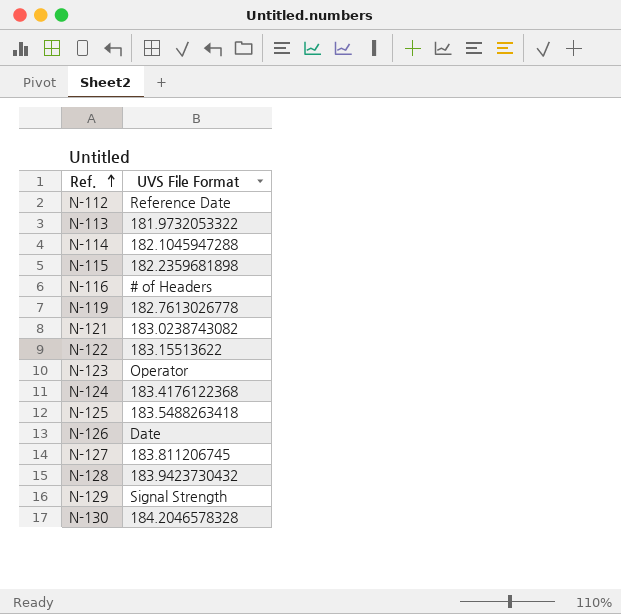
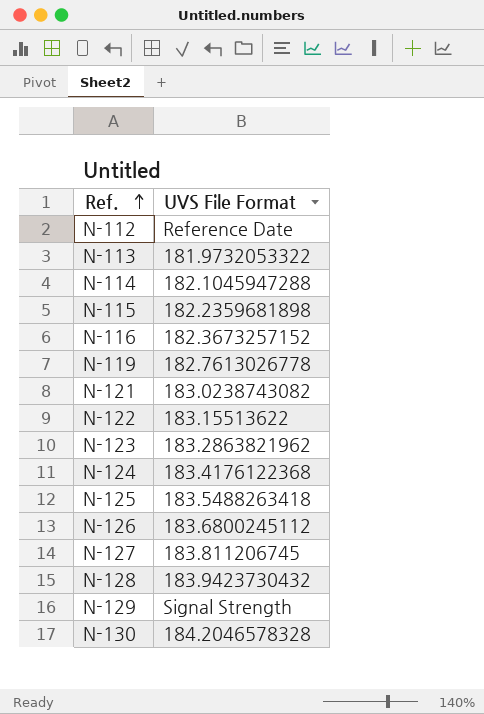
N-116 | UVS File Format: # of Headers -> 182.3673257152
N-123 | UVS File Format: Operator -> 183.2863821962
N-126 | UVS File Format: Date -> 183.6800245112

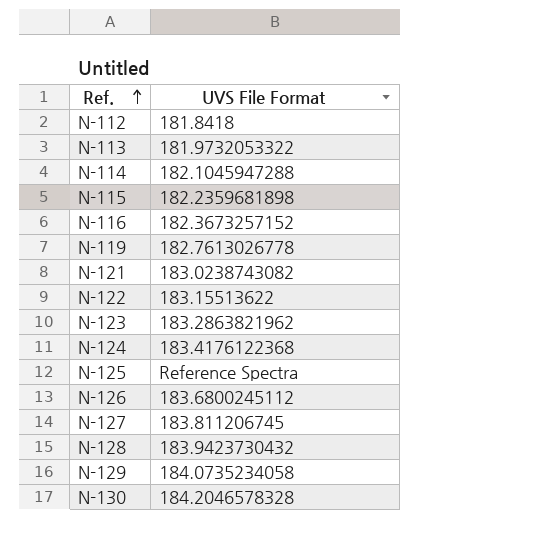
N-112 | UVS File Format: Reference Date -> 181.8418
N-125 | UVS File Format: 183.5488263418 -> Reference Spectra
N-129 | UVS File Format: Signal Strength -> 184.0735234058

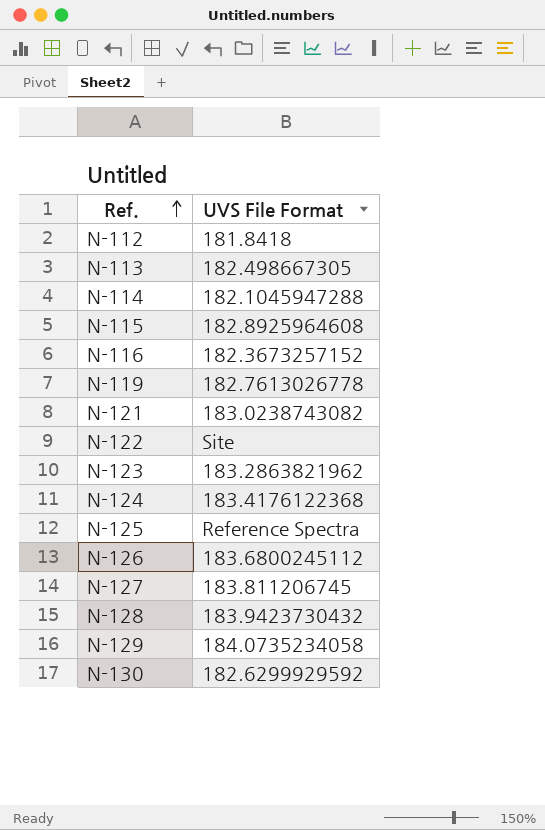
N-113 | UVS File Format: 181.9732053322 -> 182.498667305
N-115 | UVS File Format: 182.2359681898 -> 182.8925964608
N-122 | UVS File Format: 183.15513622 -> Site
N-130 | UVS File Format: 184.2046578328 -> 182.6299929592

